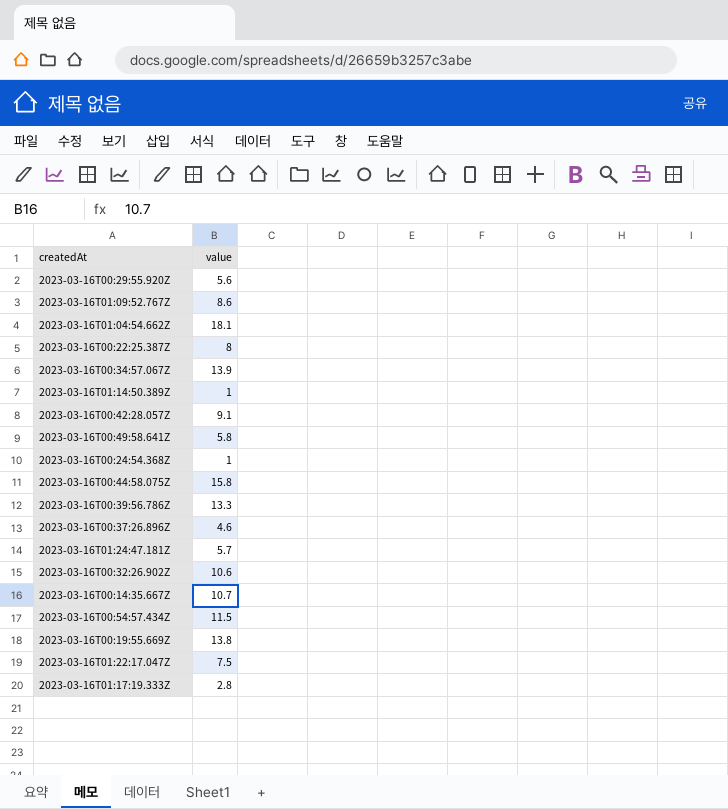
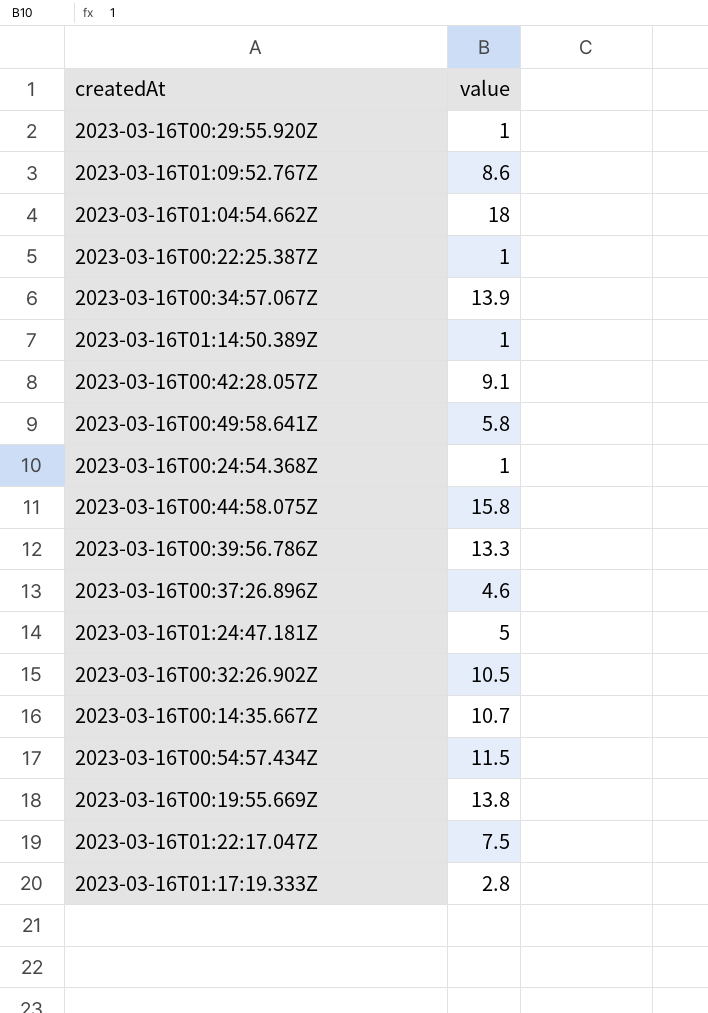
2023-03-16T00:29:55.920Z | value: 5.6 -> 1
2023-03-16T01:04:54.662Z | value: 18.1 -> 18
2023-03-16T00:22:25.387Z | value: 8 -> 1
2023-03-16T01:24:47.181Z | value: 5.7 -> 5
2023-03-16T00:32:26.902Z | value: 10.6 -> 10.5

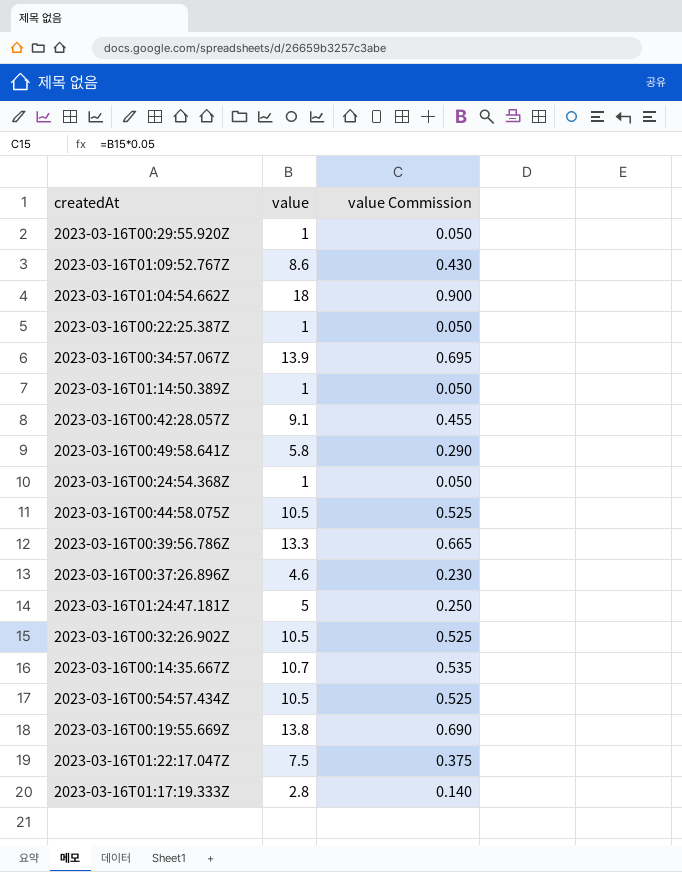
column value Commission | formula: none -> [value] * 0.05
2023-03-16T00:44:58.075Z | value: 15.8 -> 10.5
2023-03-16T00:54:57.434Z | value: 11.5 -> 10.5

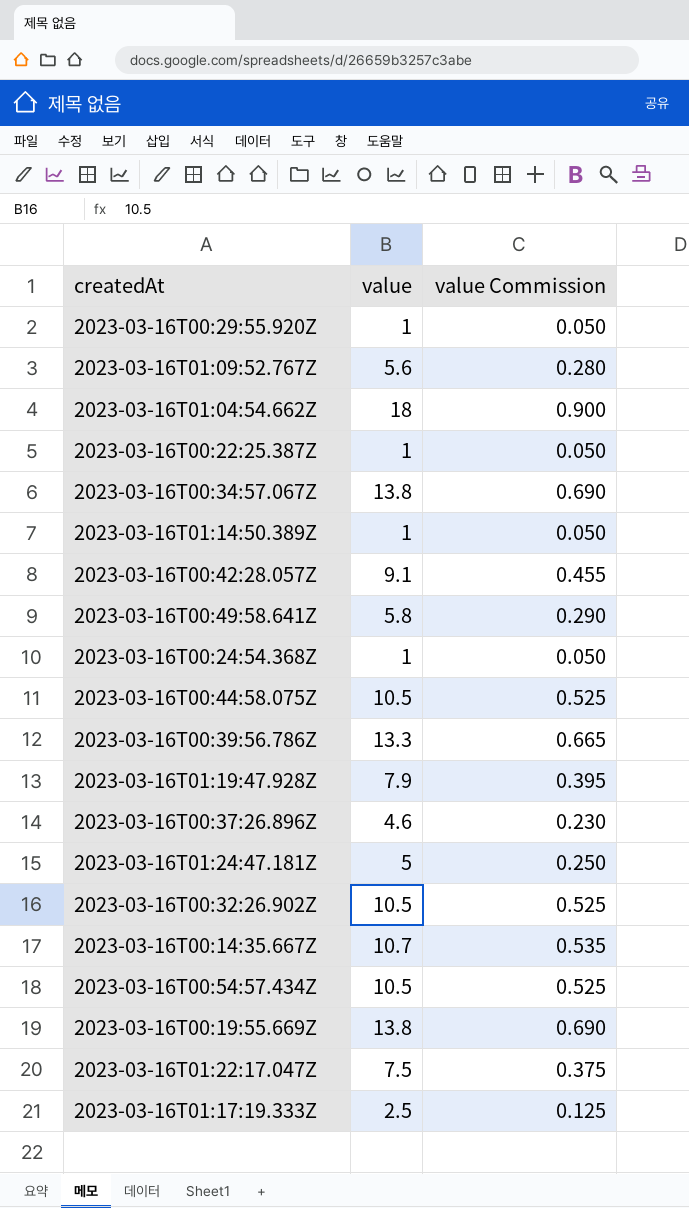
2023-03-16T01:09:52.767Z | value: 8.6 -> 5.6
2023-03-16T01:09:52.767Z | value Commission: 0.430 -> 0.280
2023-03-16T00:34:57.067Z | value: 13.9 -> 13.8
2023-03-16T00:34:57.067Z | value Commission: 0.695 -> 0.690
row 2023-03-16T01:19:47.928Z: none -> 7.9 | 0.395
2023-03-16T01:17:19.333Z | value: 2.8 -> 2.5
2023-03-16T01:17:19.333Z | value Commission: 0.140 -> 0.125

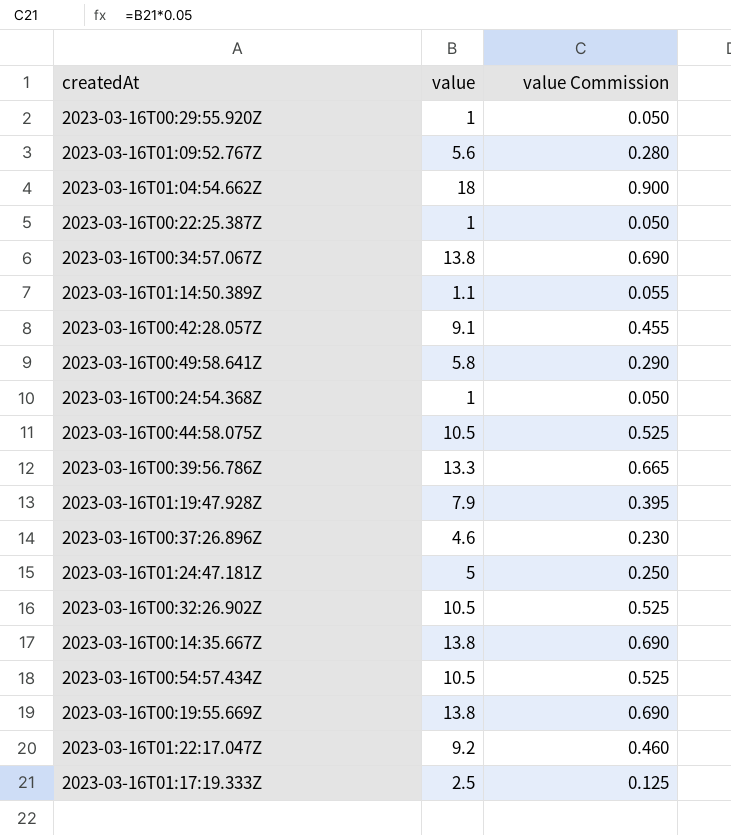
2023-03-16T01:14:50.389Z | value: 1 -> 1.1
2023-03-16T01:14:50.389Z | value Commission: 0.050 -> 0.055
2023-03-16T00:14:35.667Z | value: 10.7 -> 13.8
2023-03-16T00:14:35.667Z | value Commission: 0.535 -> 0.690
2023-03-16T01:22:17.047Z | value: 7.5 -> 9.2
2023-03-16T01:22:17.047Z | value Commission: 0.375 -> 0.460

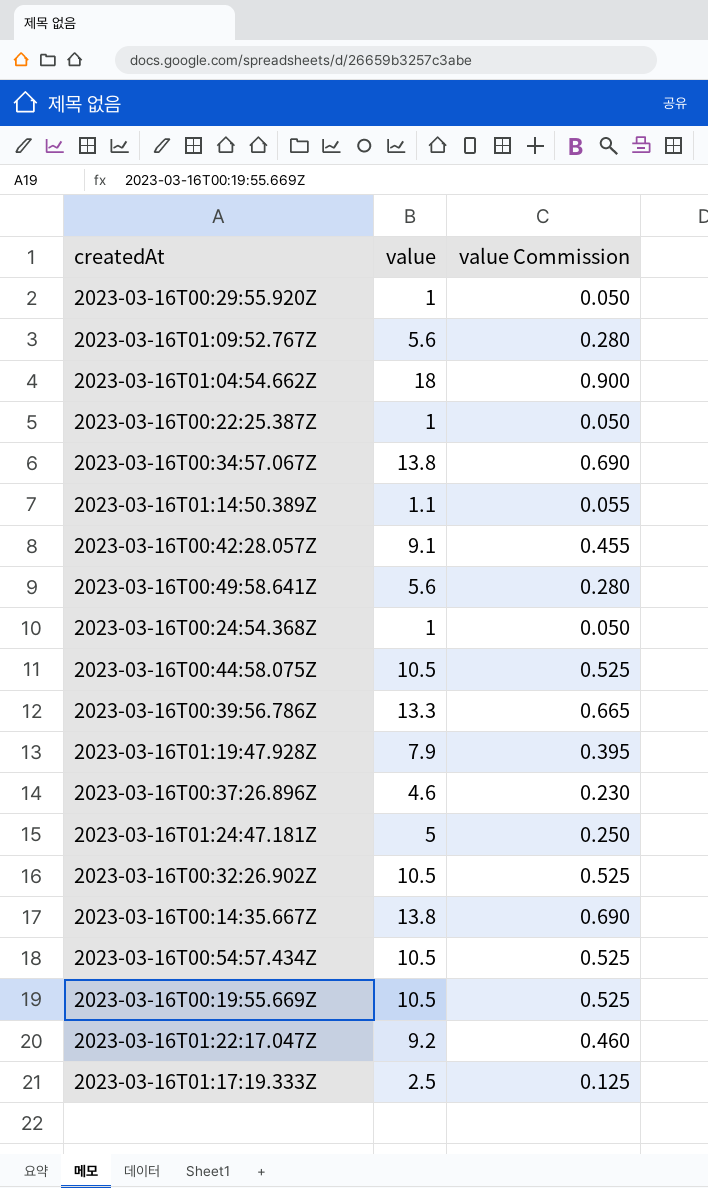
2023-03-16T00:49:58.641Z | value: 5.8 -> 5.6
2023-03-16T00:49:58.641Z | value Commission: 0.290 -> 0.280
2023-03-16T00:19:55.669Z | value: 13.8 -> 10.5
2023-03-16T00:19:55.669Z | value Commission: 0.690 -> 0.525

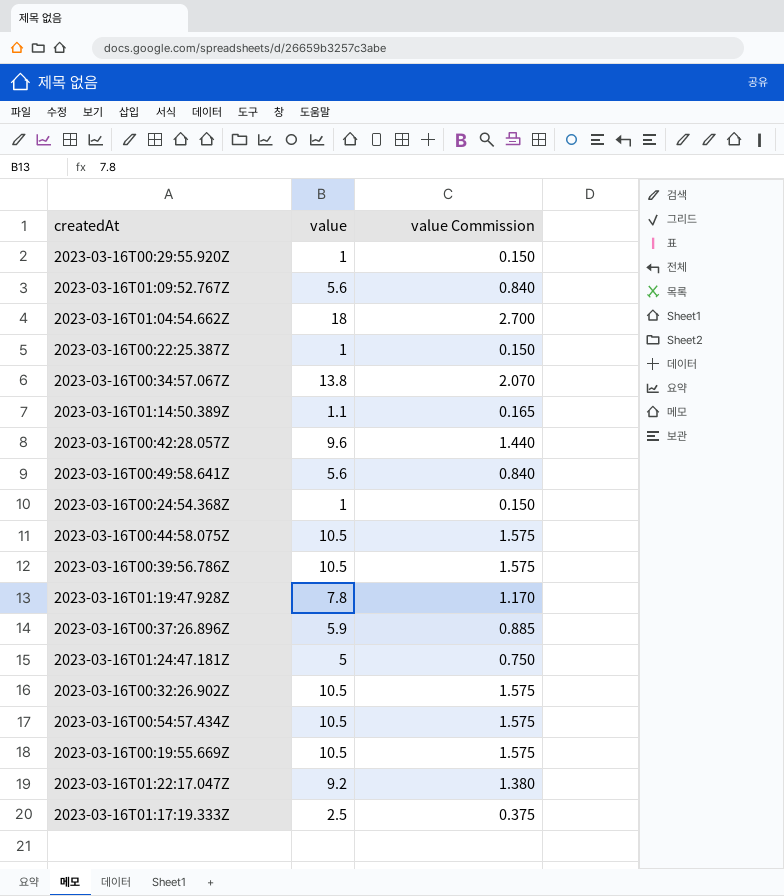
column value Commission | formula: [value] * 0.05 -> [value] * 0.15
row 2023-03-16T00:14:35.667Z: 13.8 | 0.690 -> none
2023-03-16T00:42:28.057Z | value: 9.1 -> 9.6
2023-03-16T00:39:56.786Z | value: 13.3 -> 10.5
2023-03-16T01:19:47.928Z | value: 7.9 -> 7.8
2023-03-16T00:37:26.896Z | value: 4.6 -> 5.9

